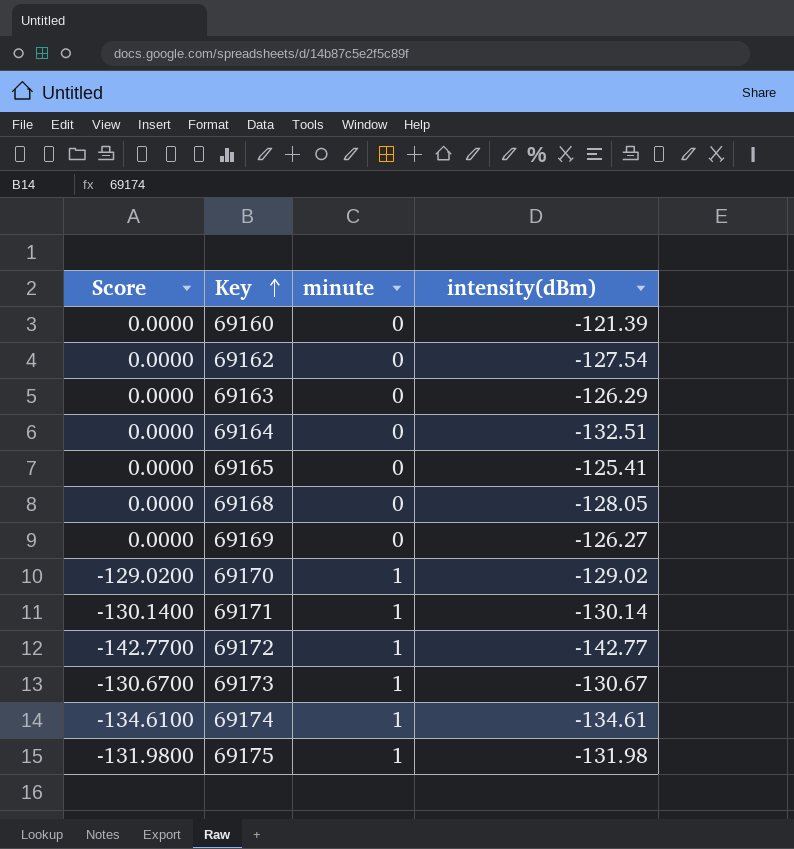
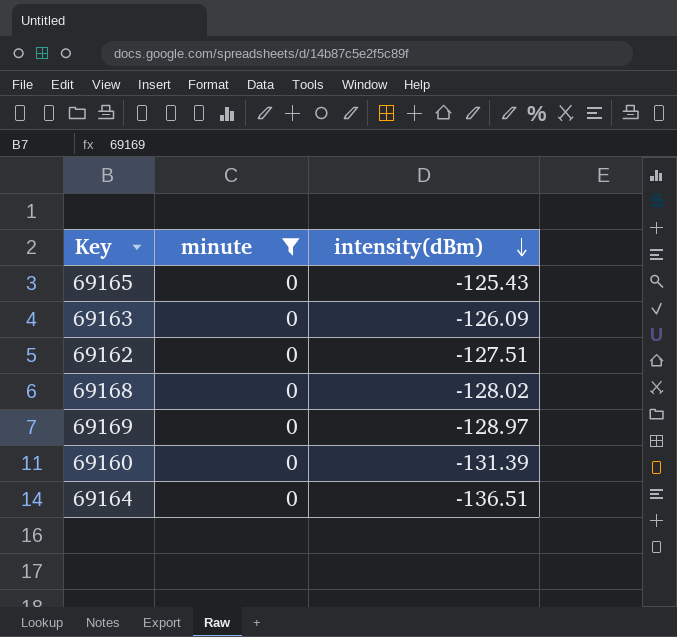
filter: none -> minute = 0
row order: Key ascending -> intensity(dBm) descending
column Score | formula: [minute] * [intensity(dBm)] -> none
69165 | intensity(dBm): -125.41 -> -125.43
69163 | intensity(dBm): -126.29 -> -126.09
69162 | intensity(dBm): -127.54 -> -127.51
69168 | intensity(dBm): -128.05 -> -128.02
69169 | intensity(dBm): -126.27 -> -128.97
69160 | intensity(dBm): -121.39 -> -131.39
69164 | intensity(dBm): -132.51 -> -136.51

